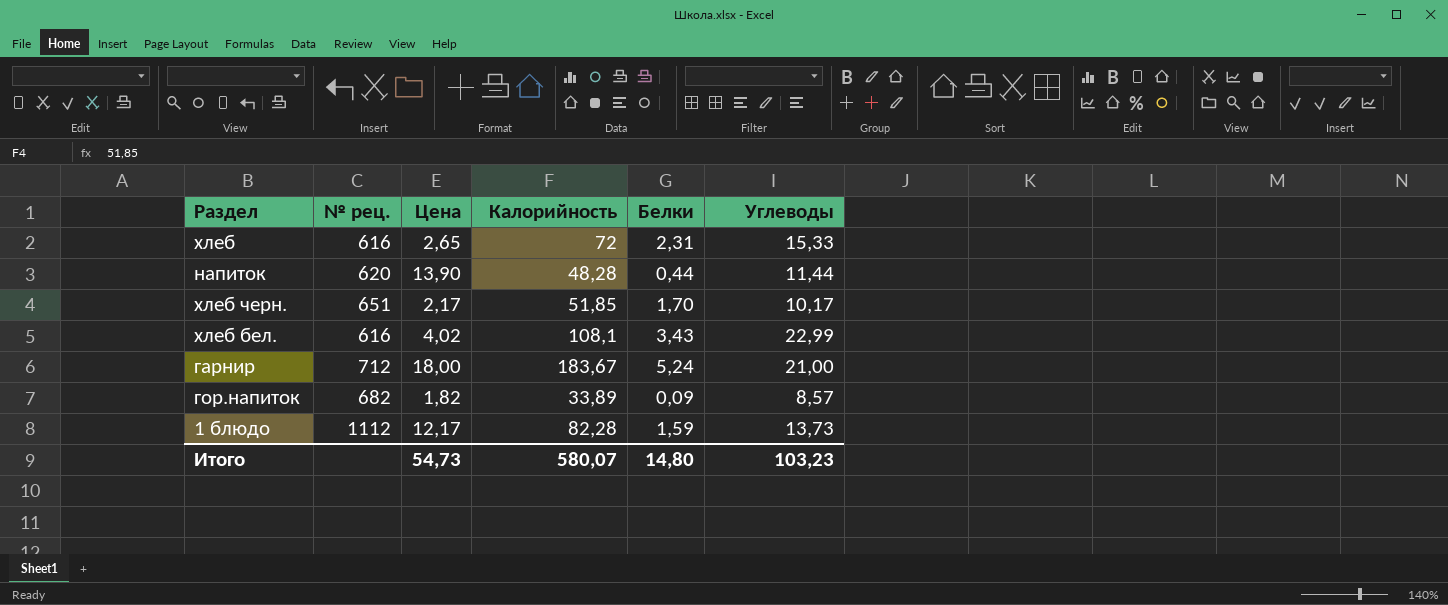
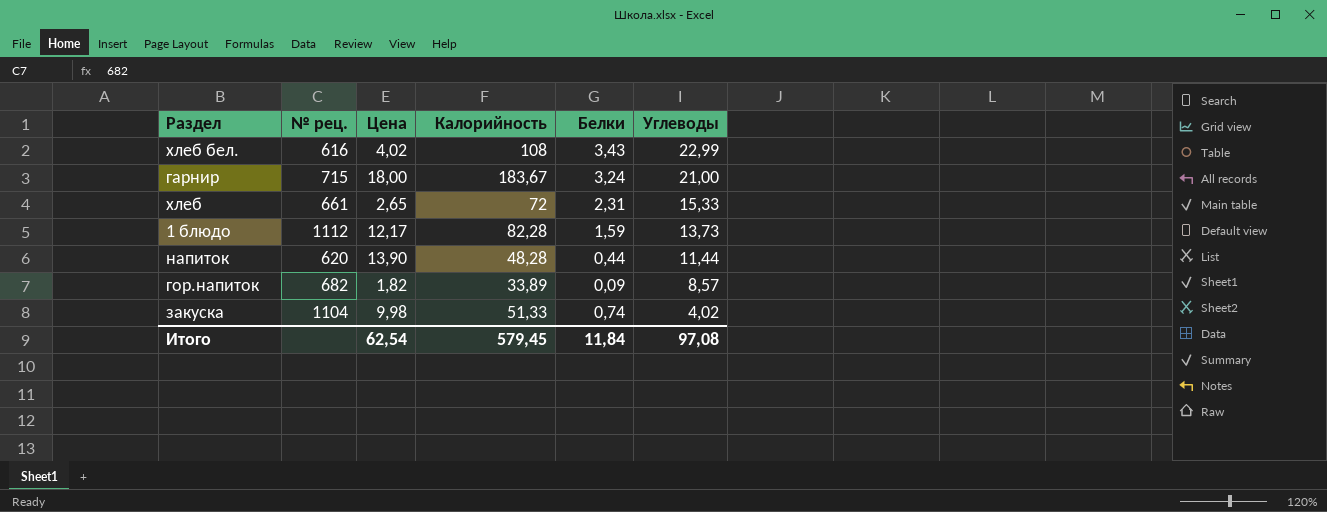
row order: none -> Углеводы descending
row хлеб черн.: 651 | 2,17 | 51,85 | 1,70 | 10,17 -> none
хлеб бел. | Калорийность: 108,1 -> 108
гарнир | № рец.: 712 -> 715
гарнир | Белки: 5,24 -> 3,24
хлеб | № рец.: 616 -> 661
row закуска: none -> 1104 | 9,98 | 51,33 | 0,74 | 4,02
Итого | Цена: 54,73 -> 62,54
Итого | Калорийность: 580,07 -> 579,45
Итого | Белки: 14,80 -> 11,84
Итого | Углеводы: 103,23 -> 97,08

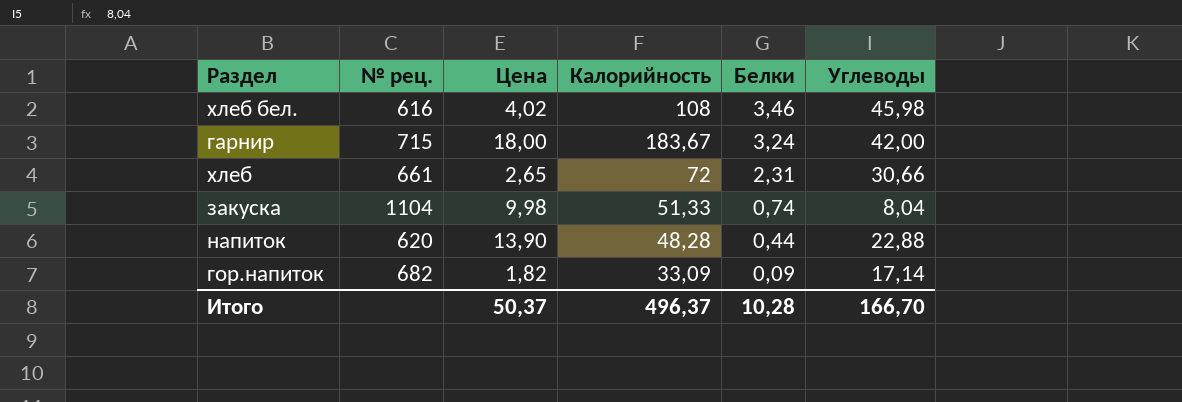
row order: Углеводы descending -> Белки descending
row 1 блюдо: 1112 | 12,17 | 82,28 | 1,59 | 13,73 -> none
хлеб бел. | Белки: 3,43 -> 3,46
хлеб бел. | Углеводы: 22,99 -> 45,98
гарнир | Углеводы: 21,00 -> 42,00
хлеб | Углеводы: 15,33 -> 30,66
закуска | Углеводы: 4,02 -> 8,04
напиток | Углеводы: 11,44 -> 22,88
гор.напиток | Калорийность: 33,89 -> 33,09
гор.напиток | Углеводы: 8,57 -> 17,14
Итого | Цена: 62,54 -> 50,37
Итого | Калорийность: 579,45 -> 496,37
Итого | Белки: 11,84 -> 10,28
Итого | Углеводы: 97,08 -> 166,70

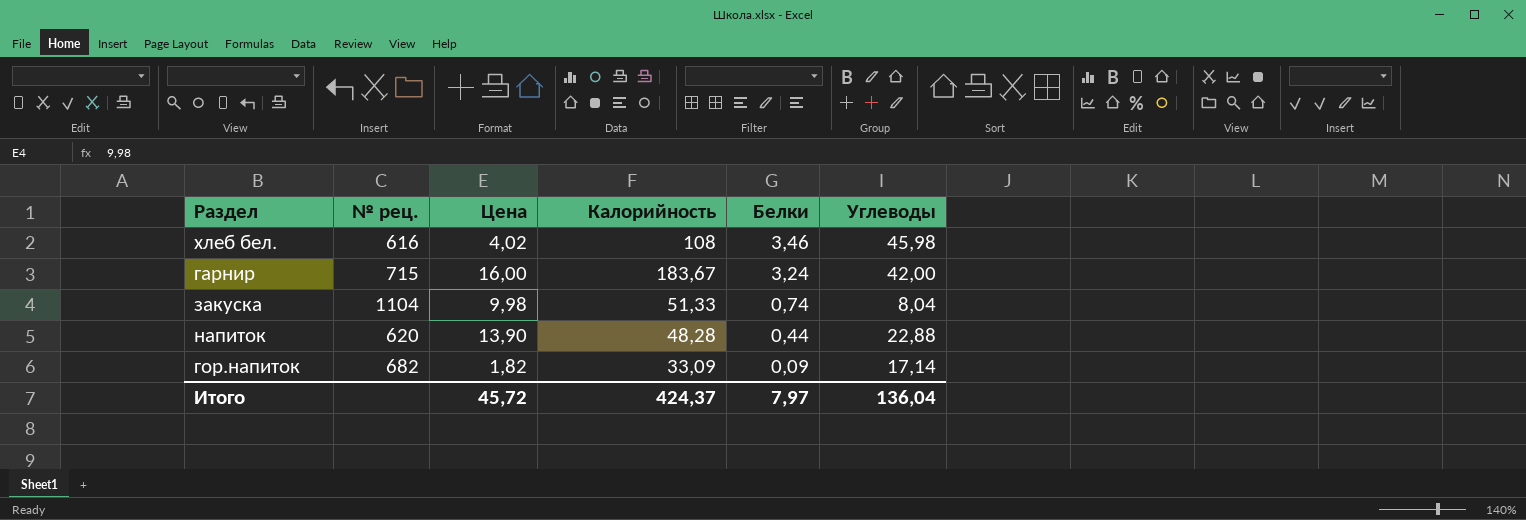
row хлеб: 661 | 2,65 | 72 | 2,31 | 30,66 -> none
гарнир | Цена: 18,00 -> 16,00
Итого | Цена: 50,37 -> 45,72
Итого | Калорийность: 496,37 -> 424,37
Итого | Белки: 10,28 -> 7,97
Итого | Углеводы: 166,70 -> 136,04

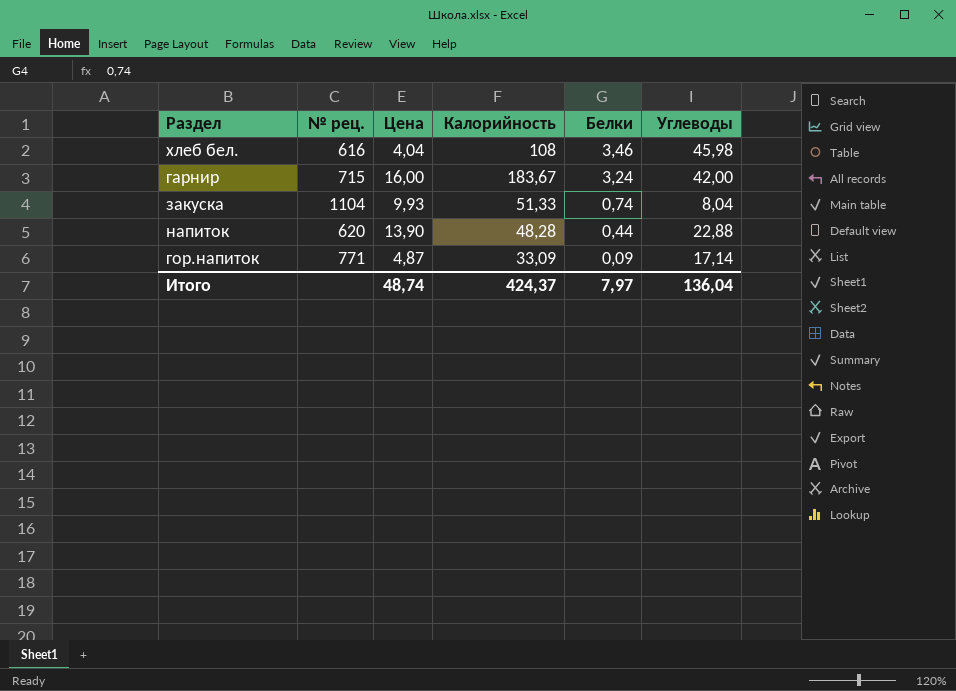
хлеб бел. | Цена: 4,02 -> 4,04
закуска | Цена: 9,98 -> 9,93
гор.напиток | № рец.: 682 -> 771
гор.напиток | Цена: 1,82 -> 4,87
Итого | Цена: 45,72 -> 48,74

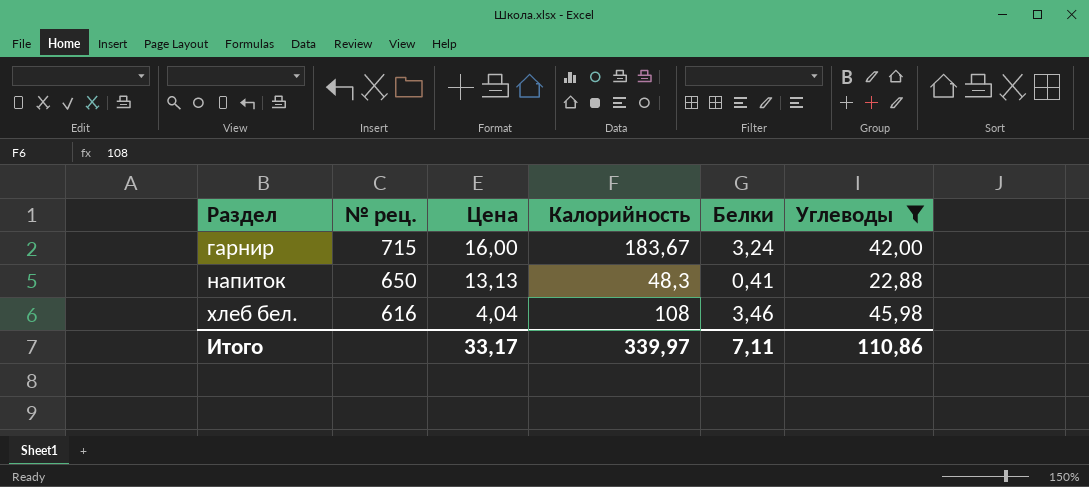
filter: none -> Углеводы >= 22,88
row order: Белки descending -> Раздел ascending
напиток | № рец.: 620 -> 650
напиток | Цена: 13,90 -> 13,13
напиток | Калорийность: 48,28 -> 48,3
напиток | Белки: 0,44 -> 0,41
Итого | Цена: 48,74 -> 33,17
Итого | Калорийность: 424,37 -> 339,97
Итого | Белки: 7,97 -> 7,11
Итого | Углеводы: 136,04 -> 110,86

